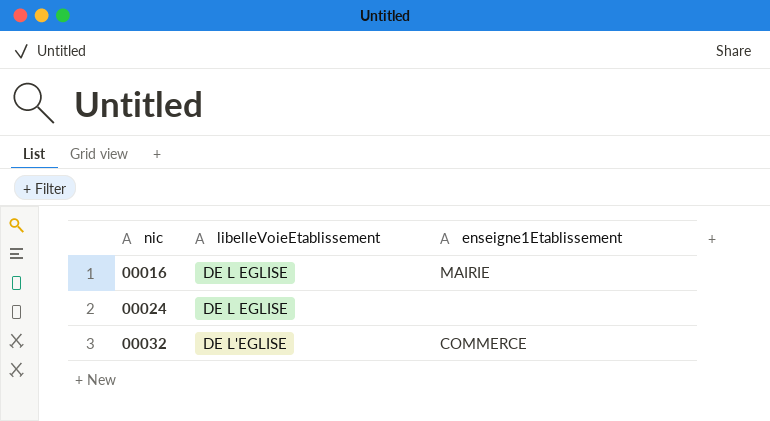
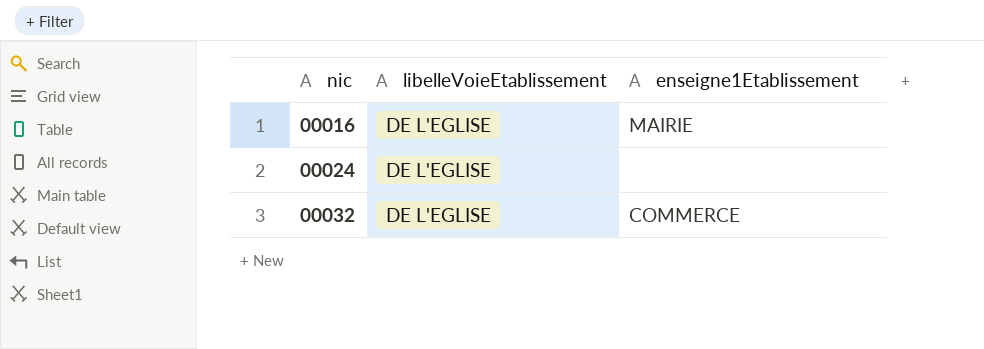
00016 | libelleVoieEtablissement: DE L EGLISE -> DE L'EGLISE
00024 | libelleVoieEtablissement: DE L EGLISE -> DE L'EGLISE

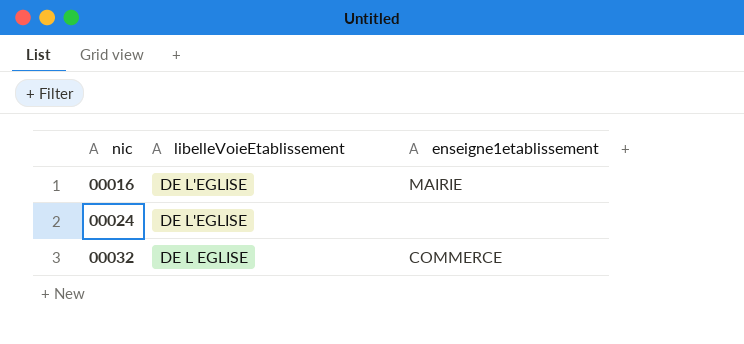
column name: enseigne1Etablissement -> enseigne1etablissement
00032 | libelleVoieEtablissement: DE L'EGLISE -> DE L EGLISE

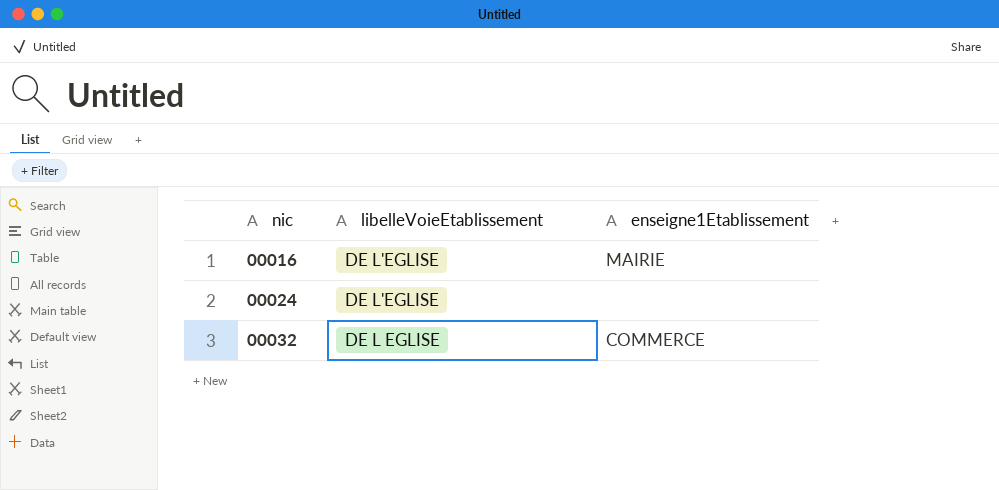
column name: enseigne1etablissement -> enseigne1Etablissement

